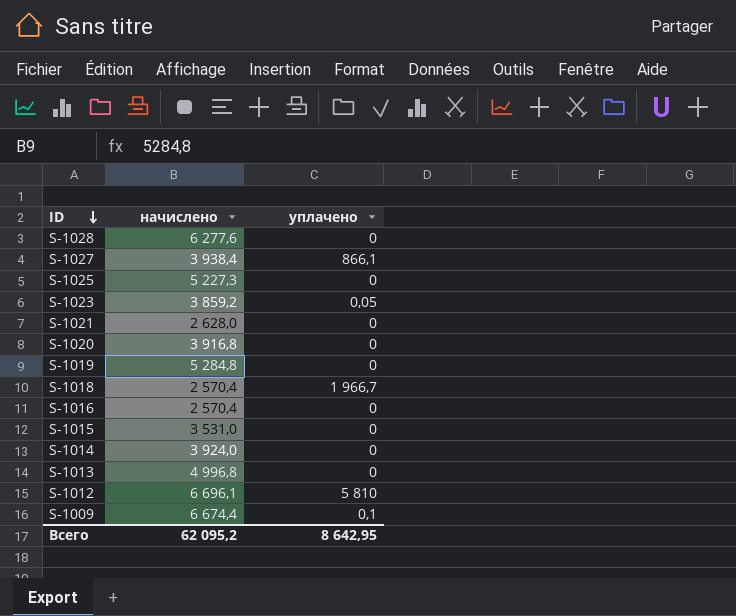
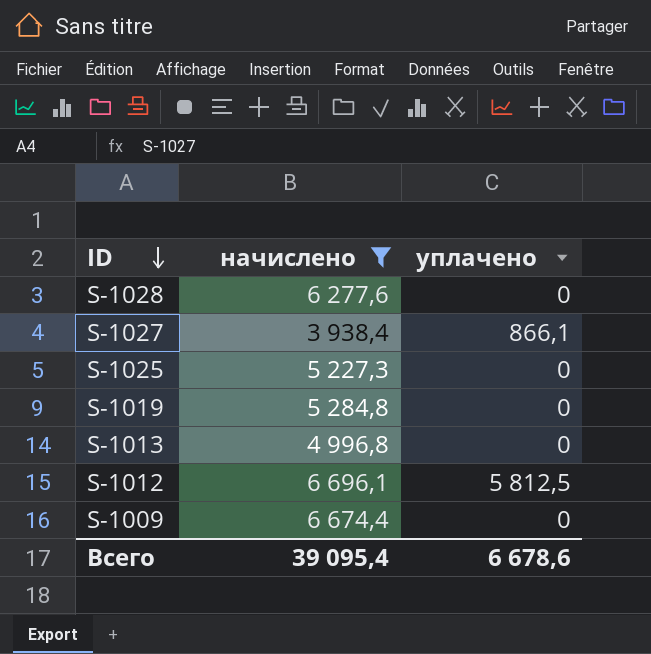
filter: none -> начислено >= 3 938,4
S-1012 | уплачено: 5 810 -> 5 812,5
S-1009 | уплачено: 0,1 -> 0
Всего | начислено: 62 095,2 -> 39 095,4
Всего | уплачено: 8 642,95 -> 6 678,6

